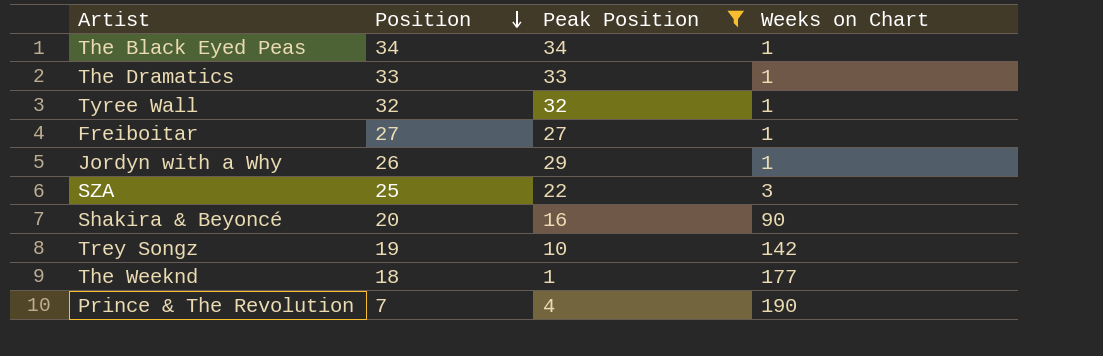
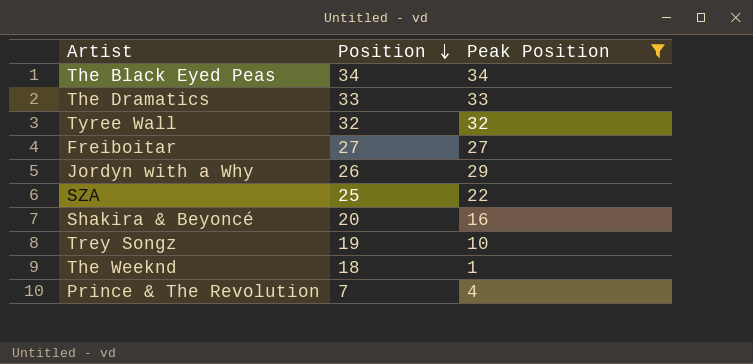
column Weeks on Chart | position: 4 -> none

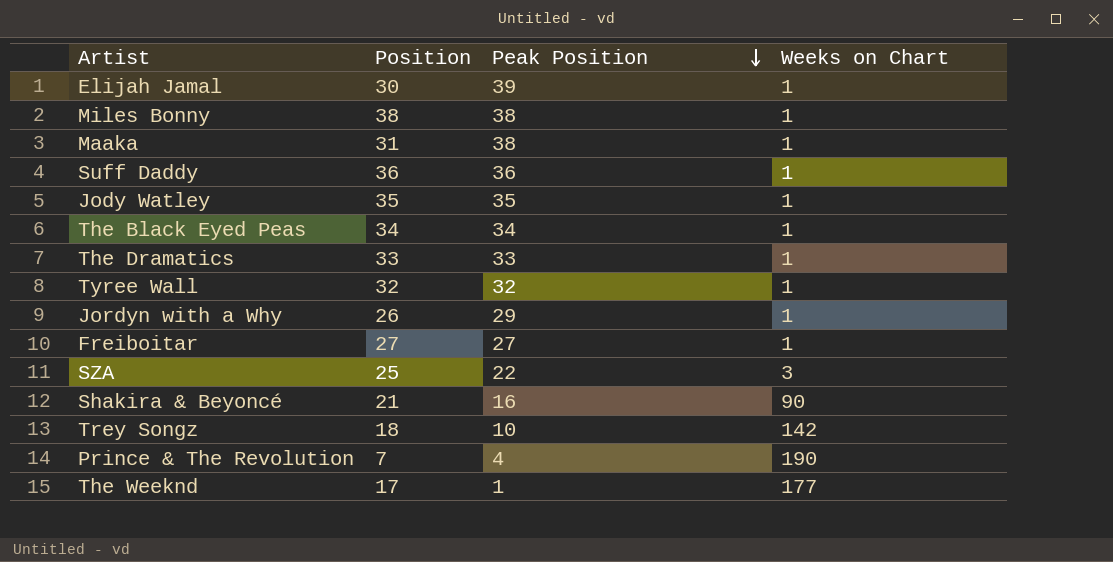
filter: Peak Position <= 34 -> none
row order: Position descending -> Peak Position descending
column Weeks on Chart | position: none -> 4
Shakira & Beyoncé | Position: 20 -> 21
Trey Songz | Position: 19 -> 18
The Weeknd | Position: 18 -> 17

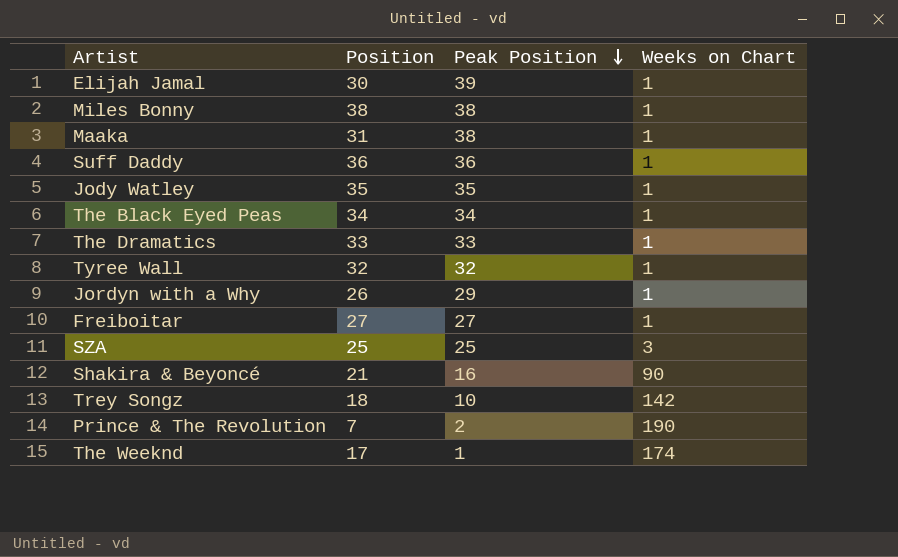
SZA | Peak Position: 22 -> 25
Prince & The Revolution | Peak Position: 4 -> 2
The Weeknd | Weeks on Chart: 177 -> 174

